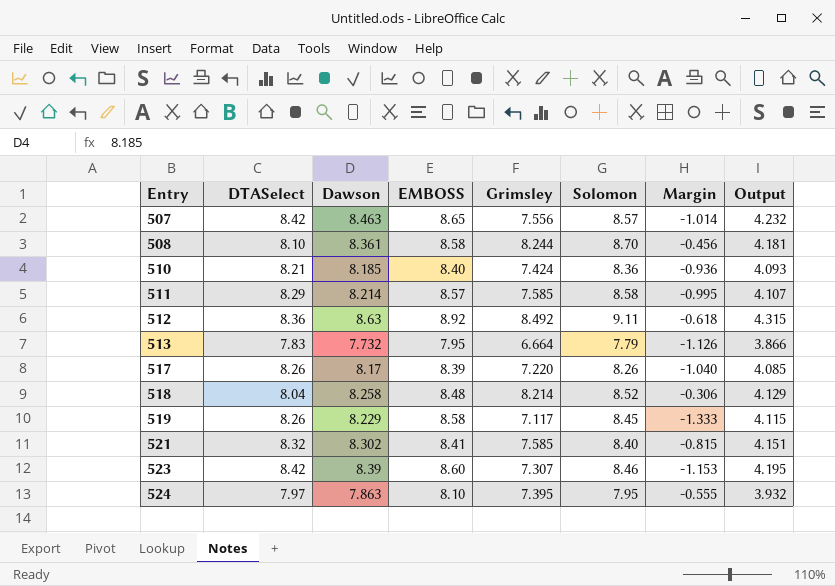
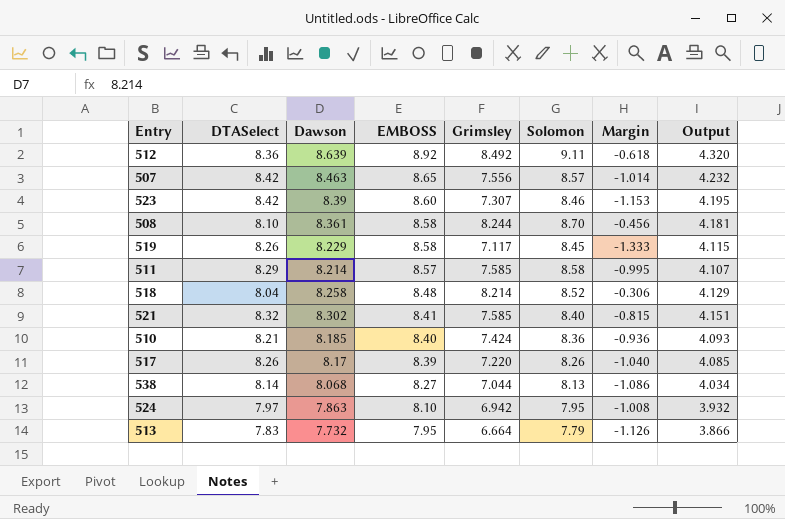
row order: Entry ascending -> EMBOSS descending
512 | Dawson: 8.63 -> 8.639
512 | Output: 4.315 -> 4.320
row 538: none -> 8.14 | 8.068 | 8.27 | 7.044 | 8.13 | -1.086 | 4.034
524 | Grimsley: 7.395 -> 6.942
524 | Margin: -0.555 -> -1.008

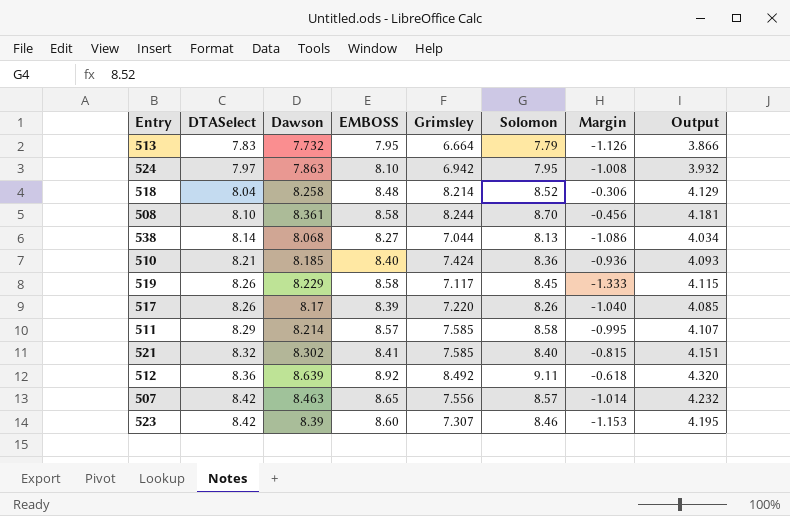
row order: EMBOSS descending -> DTASelect ascending

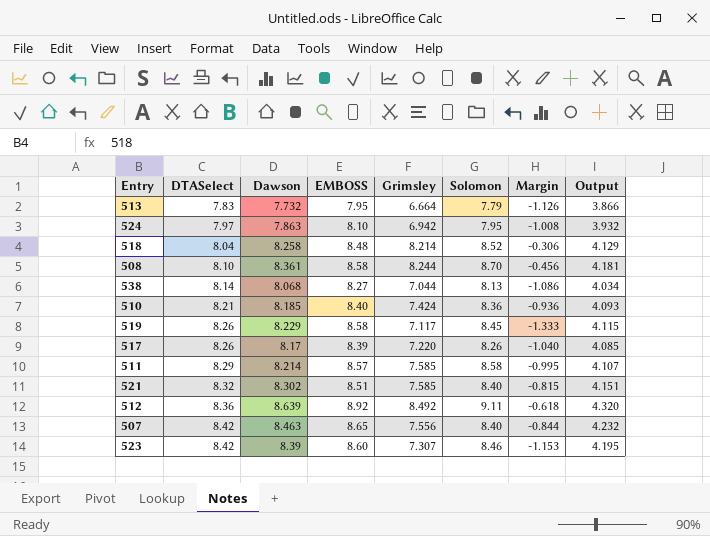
521 | EMBOSS: 8.41 -> 8.51
507 | Solomon: 8.57 -> 8.40
507 | Margin: -1.014 -> -0.844

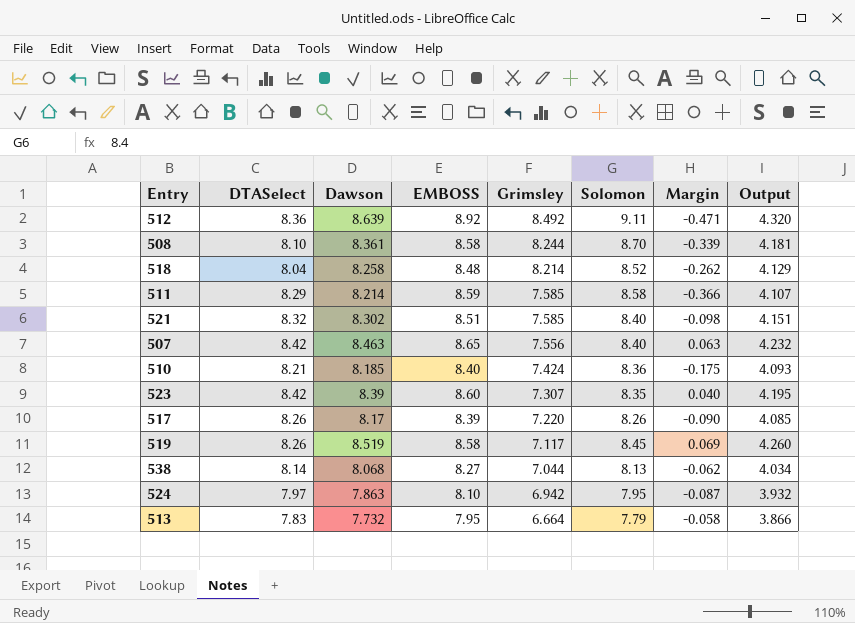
row order: DTASelect ascending -> Grimsley descending
column Margin | formula: [Grimsley] - [Solomon] -> [Dawson] - [Solomon]
511 | EMBOSS: 8.57 -> 8.59
523 | Solomon: 8.46 -> 8.35
519 | Dawson: 8.229 -> 8.519
519 | Output: 4.115 -> 4.260

